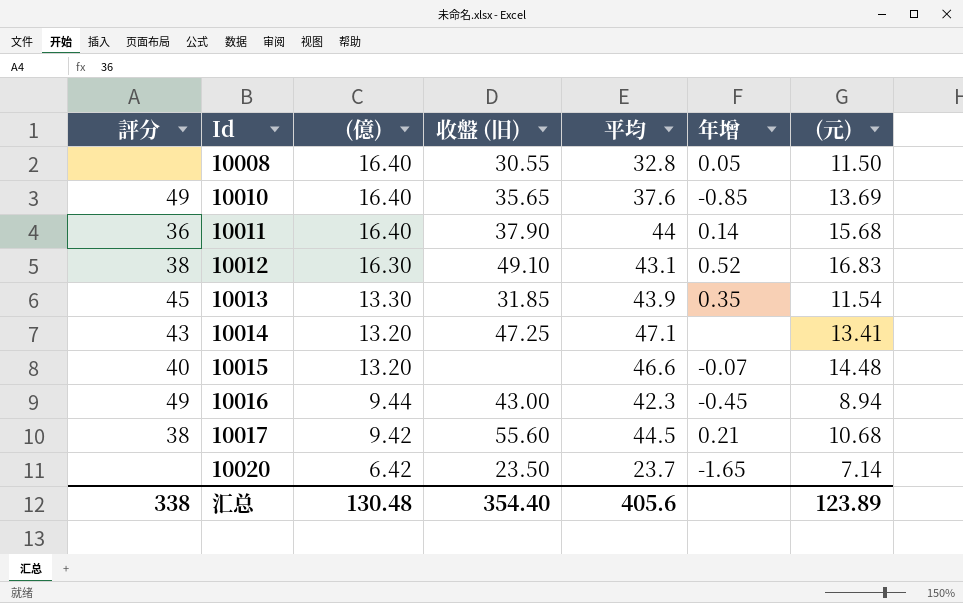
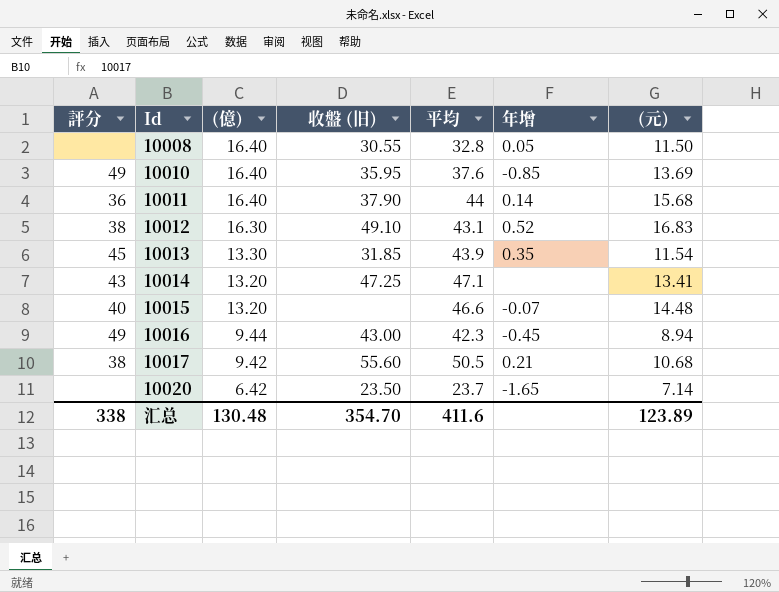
10010 | 收盤 (旧): 35.65 -> 35.95
10017 | 平均: 44.5 -> 50.5
汇总 | 收盤 (旧): 354.40 -> 354.70
汇总 | 平均: 405.6 -> 411.6

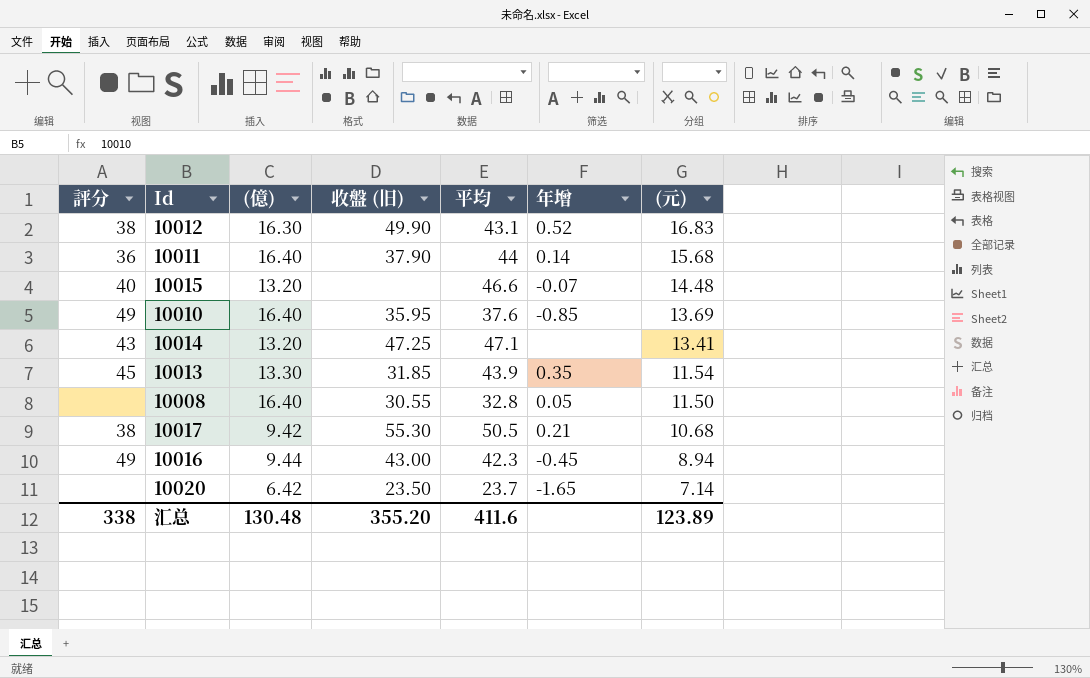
row order: Id ascending -> (元) descending
10012 | 收盤 (旧): 49.10 -> 49.90
10017 | 收盤 (旧): 55.60 -> 55.30
汇总 | 收盤 (旧): 354.70 -> 355.20

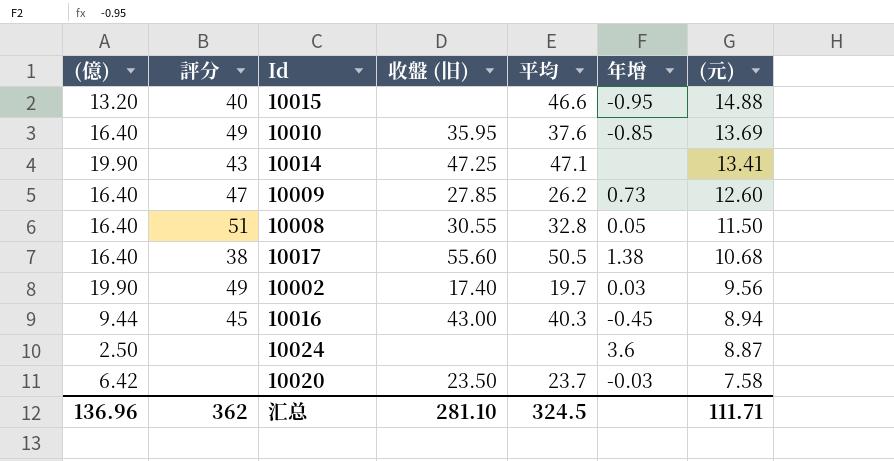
column (億) | position: 3 -> 1
row 10012: 38 | 16.30 | 49.90 | 43.1 | 0.52 | 16.83 -> none
row 10011: 36 | 16.40 | 37.90 | 44 | 0.14 | 15.68 -> none
row 10013: 45 | 13.30 | 31.85 | 43.9 | 0.35 | 11.54 -> none
10015 | 年增: -0.07 -> -0.95
10015 | (元): 14.48 -> 14.88
10014 | (億): 13.20 -> 19.90
row 10009: none -> 16.40 | 47 | 27.85 | 26.2 | 0.73 | 12.60
10008 | 評分: none -> 51
10017 | (億): 9.42 -> 16.40
10017 | 收盤 (旧): 55.30 -> 55.60
10017 | 年增: 0.21 -> 1.38
row 10002: none -> 19.90 | 49 | 17.40 | 19.7 | 0.03 | 9.56
10016 | 評分: 49 -> 45
10016 | 平均: 42.3 -> 40.3
row 10024: none -> 2.50 | none | none | none | 3.6 | 8.87
10020 | 年增: -1.65 -> -0.03
10020 | (元): 7.14 -> 7.58
汇总 | (億): 130.48 -> 136.96
汇总 | 評分: 338 -> 362
汇总 | 收盤 (旧): 355.20 -> 281.10
汇总 | 平均: 411.6 -> 324.5
汇总 | (元): 123.89 -> 111.71

